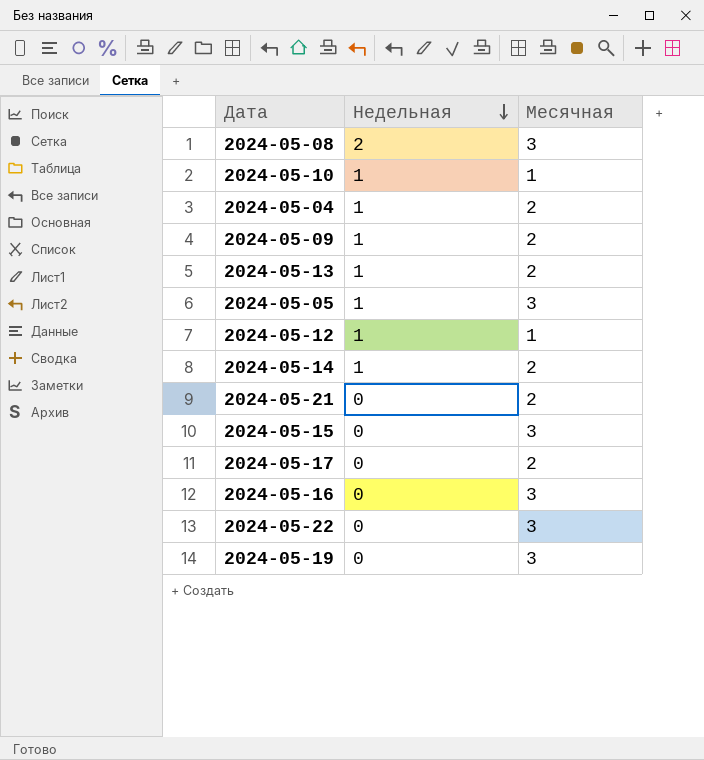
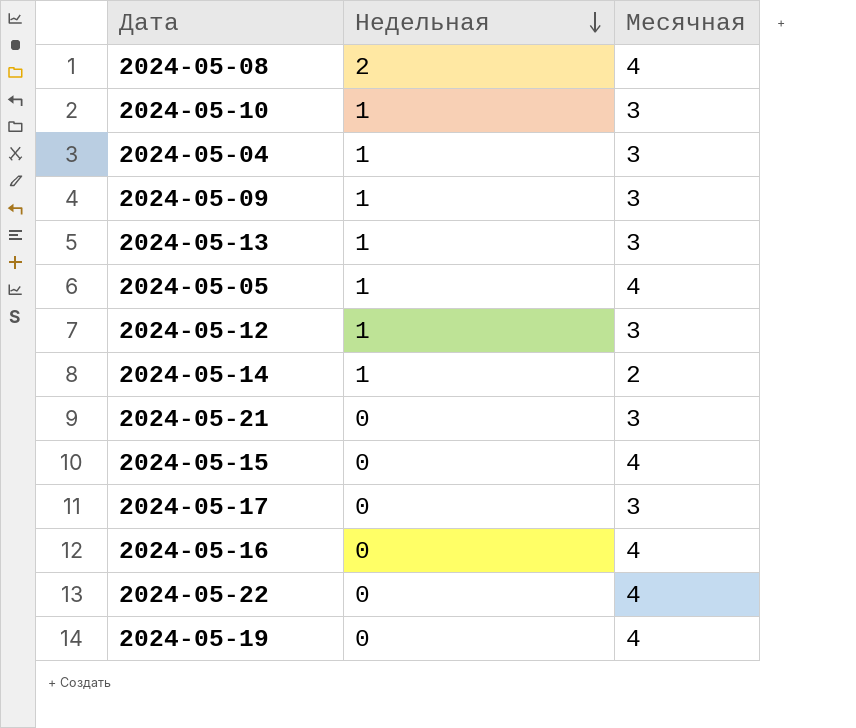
2024-05-08 | Месячная: 3 -> 4
2024-05-10 | Месячная: 1 -> 3
2024-05-04 | Месячная: 2 -> 3
2024-05-09 | Месячная: 2 -> 3
2024-05-13 | Месячная: 2 -> 3
2024-05-05 | Месячная: 3 -> 4
2024-05-12 | Месячная: 1 -> 3
2024-05-21 | Месячная: 2 -> 3
2024-05-15 | Месячная: 3 -> 4
2024-05-17 | Месячная: 2 -> 3
2024-05-16 | Месячная: 3 -> 4
2024-05-22 | Месячная: 3 -> 4
2024-05-19 | Месячная: 3 -> 4

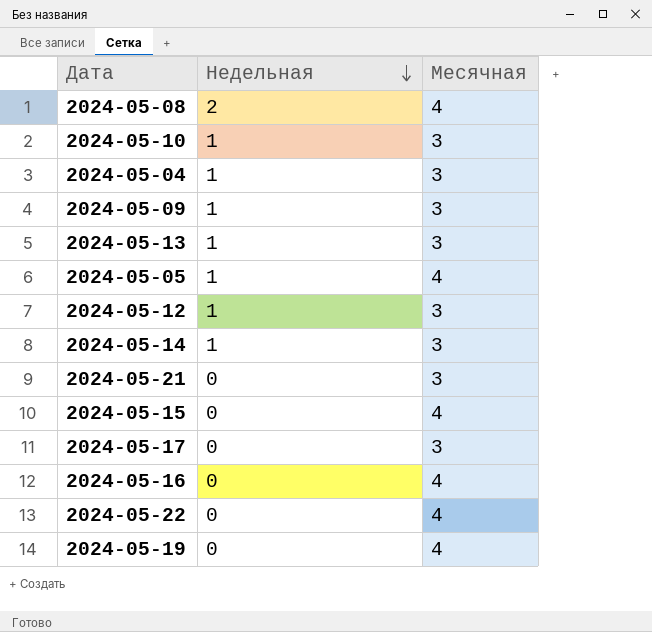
2024-05-14 | Месячная: 2 -> 3

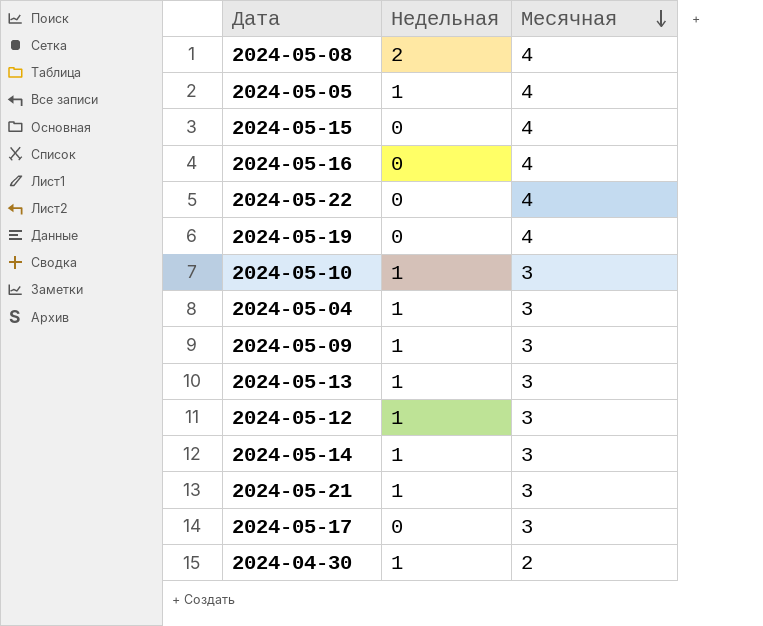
row order: Недельная descending -> Месячная descending
2024-05-21 | Недельная: 0 -> 1
row 2024-04-30: none -> 1 | 2

